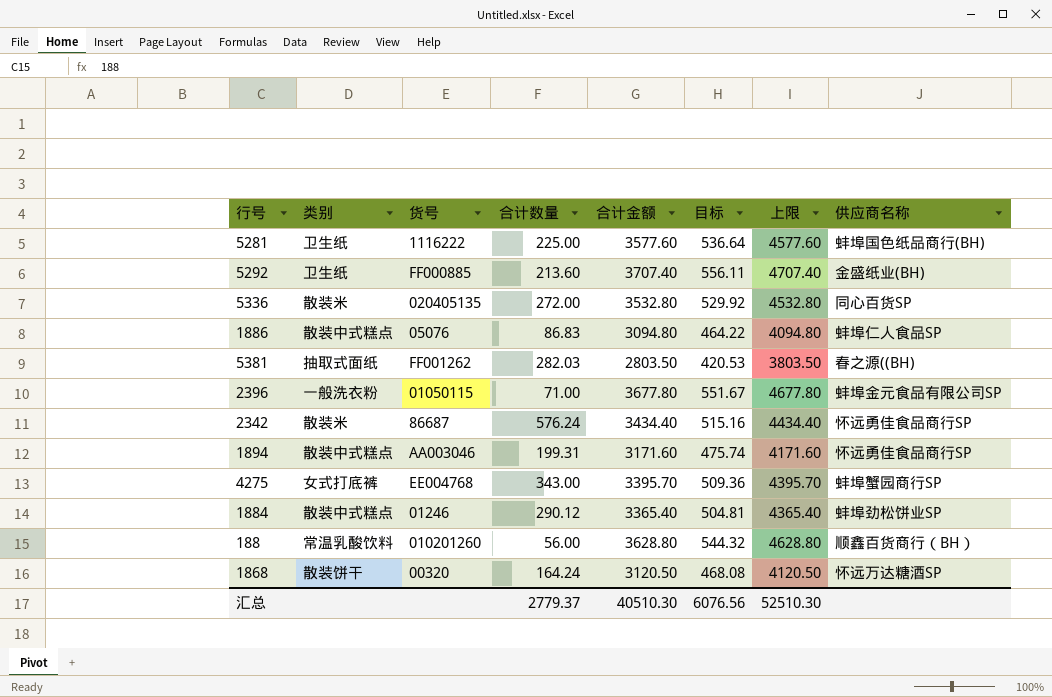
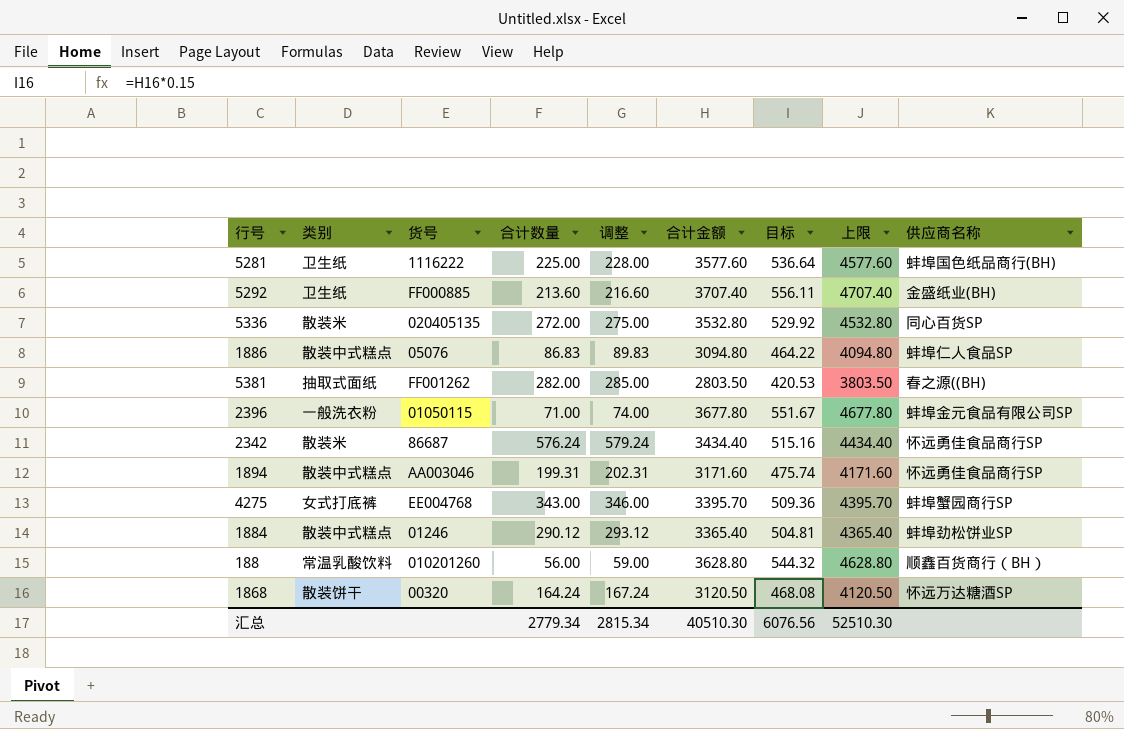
column 调整 | formula: none -> [合计数量] + 3
5381 | 合计数量: 282.03 -> 282.00
汇总 | 合计数量: 2779.37 -> 2779.34

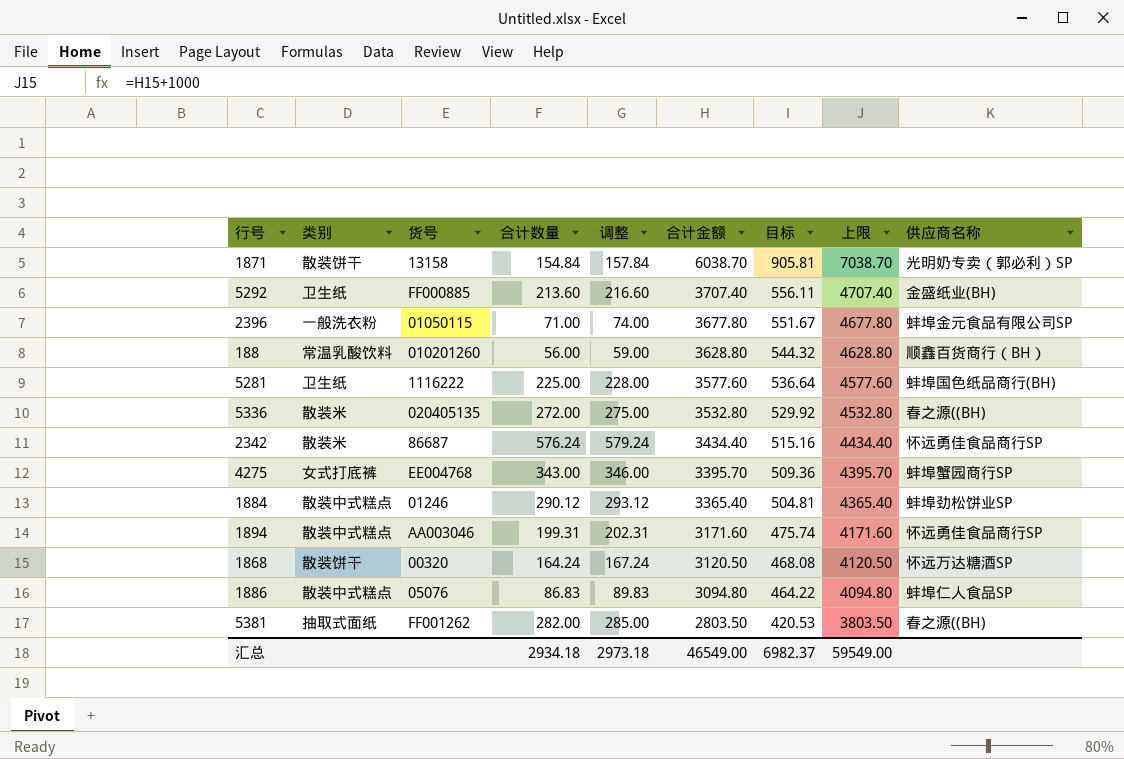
row order: none -> 合计金额 descending
row 1871: none -> 散装饼干 | 13158 | 154.84 | 157.84 | 6038.70 | 905.81 | 7038.70 | 光明奶专卖（郭必利）SP
5336 | 供应商名称: 同心百货SP -> 春之源((BH)
汇总 | 合计数量: 2779.34 -> 2934.18
汇总 | 调整: 2815.34 -> 2973.18
汇总 | 合计金额: 40510.30 -> 46549.00
汇总 | 目标: 6076.56 -> 6982.37
汇总 | 上限: 52510.30 -> 59549.00

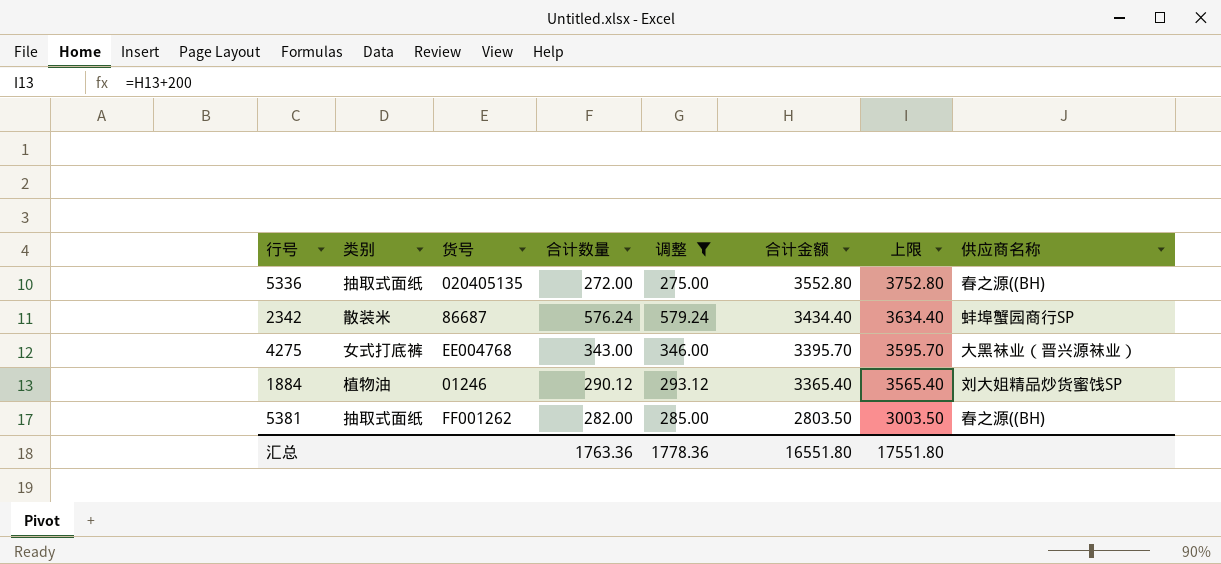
filter: none -> 调整 >= 275.00
column 目标 | formula: [合计金额] * 0.15 -> none
column 上限 | formula: [合计金额] + 1000 -> [合计金额] + 200
5336 | 类别: 散装米 -> 抽取式面纸
5336 | 合计金额: 3532.80 -> 3552.80
2342 | 供应商名称: 怀远勇佳食品商行SP -> 蚌埠蟹园商行SP
4275 | 供应商名称: 蚌埠蟹园商行SP -> 大黑袜业（晋兴源袜业）
1884 | 类别: 散装中式糕点 -> 植物油
1884 | 供应商名称: 蚌埠劲松饼业SP -> 刘大姐精品炒货蜜饯SP
汇总 | 合计数量: 2934.18 -> 1763.36
汇总 | 调整: 2973.18 -> 1778.36
汇总 | 合计金额: 46549.00 -> 16551.80
汇总 | 上限: 59549.00 -> 17551.80

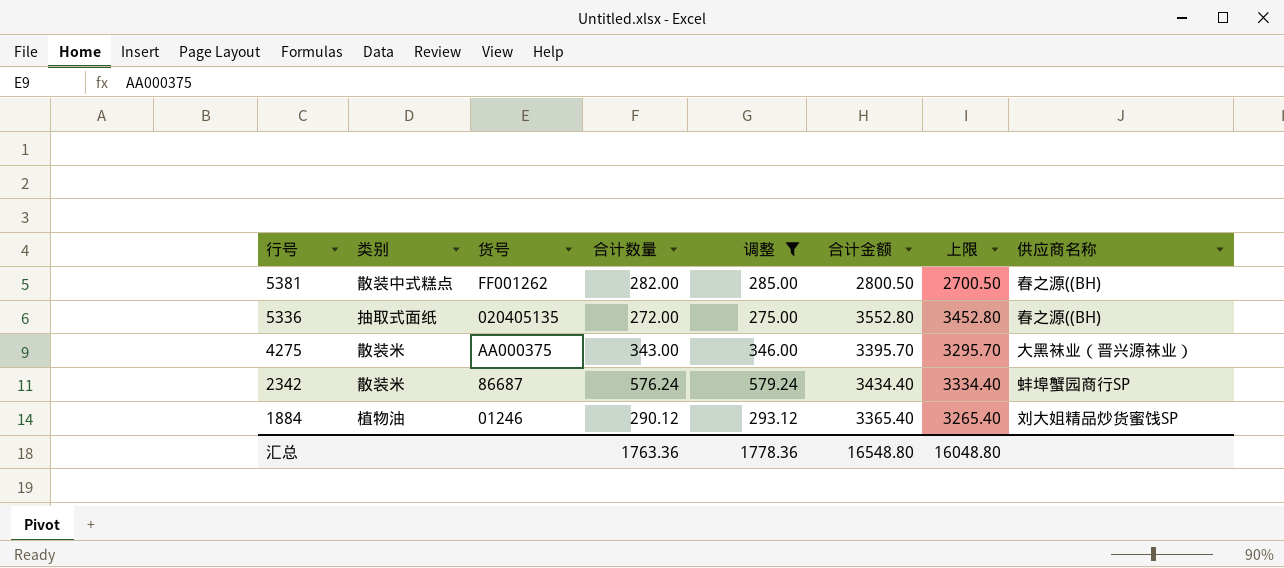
row order: 合计金额 descending -> 行号 descending
column 上限 | formula: [合计金额] + 200 -> [合计金额] - 100
5381 | 类别: 抽取式面纸 -> 散装中式糕点
5381 | 合计金额: 2803.50 -> 2800.50
4275 | 类别: 女式打底裤 -> 散装米
4275 | 货号: EE004768 -> AA000375
汇总 | 合计金额: 16551.80 -> 16548.80
汇总 | 上限: 17551.80 -> 16048.80

